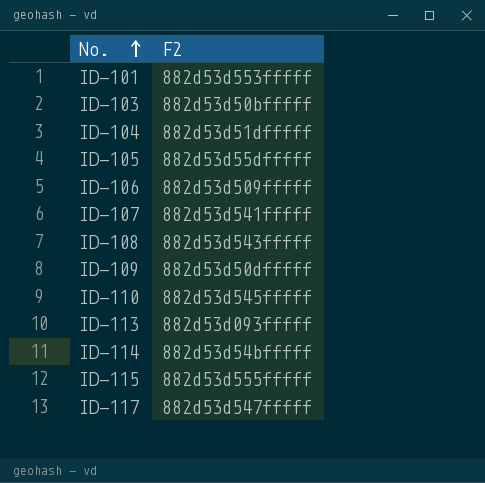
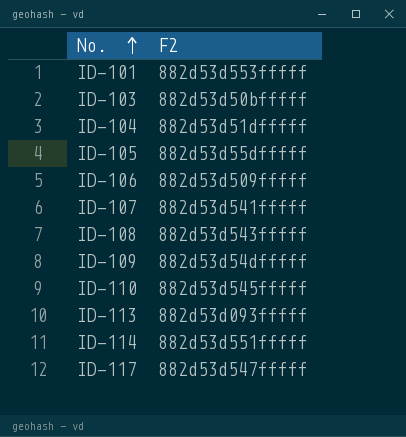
row ID-115: 882d53d555fffff -> none
ID-109 | F2: 882d53d50dfffff -> 882d53d54dfffff
ID-114 | F2: 882d53d54bfffff -> 882d53d551fffff

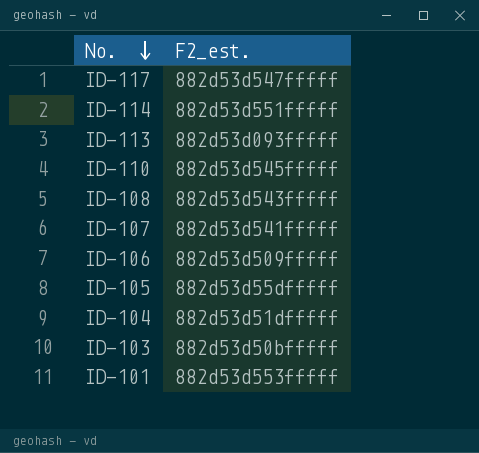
row order: No. ascending -> No. descending
column name: F2 -> F2_est.
row ID-109: 882d53d54dfffff -> none

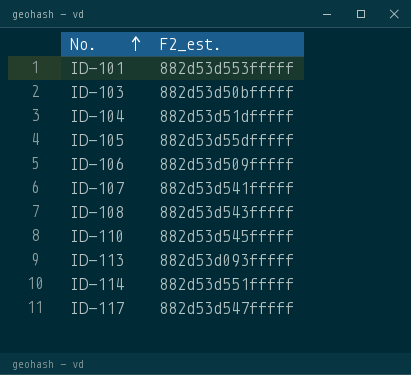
row order: No. descending -> No. ascending

